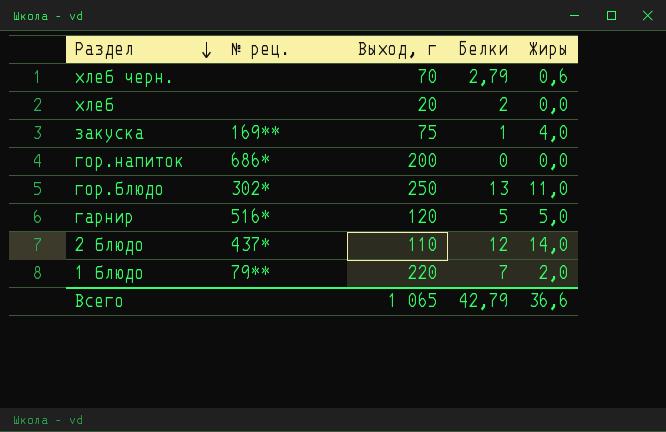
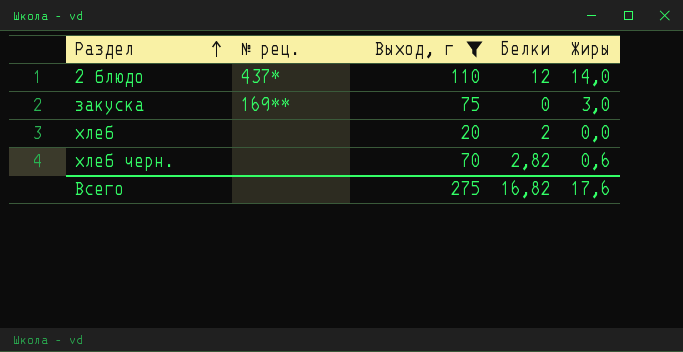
filter: none -> Выход, г <= 110
row order: Раздел descending -> Раздел ascending
закуска | Белки: 1 -> 0
закуска | Жиры: 4,0 -> 3,0
хлеб черн. | Белки: 2,79 -> 2,82
Всего | Выход, г: 1 065 -> 275
Всего | Белки: 42,79 -> 16,82
Всего | Жиры: 36,6 -> 17,6

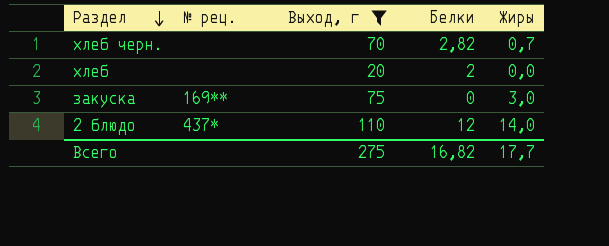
row order: Раздел ascending -> Раздел descending
хлеб черн. | Жиры: 0,6 -> 0,7
Всего | Жиры: 17,6 -> 17,7

